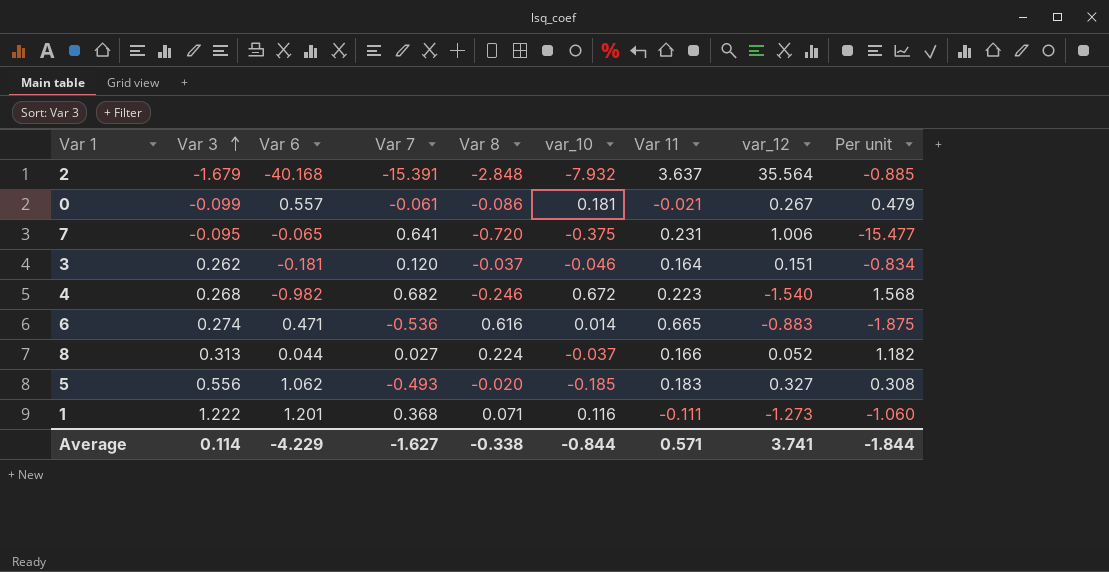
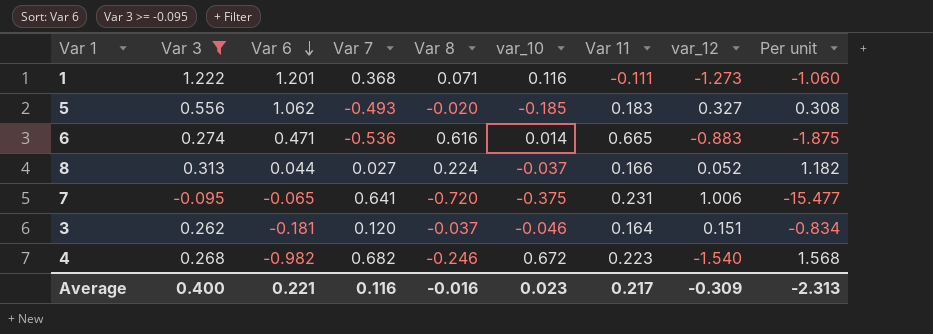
filter: none -> Var 3 >= -0.095
row order: Var 3 ascending -> Var 6 descending
Average | Var 3: 0.114 -> 0.400
Average | Var 6: -4.229 -> 0.221
Average | Var 7: -1.627 -> 0.116
Average | Var 8: -0.338 -> -0.016
Average | var_10: -0.844 -> 0.023
Average | Var 11: 0.571 -> 0.217
Average | var_12: 3.741 -> -0.309
Average | Per unit: -1.844 -> -2.313

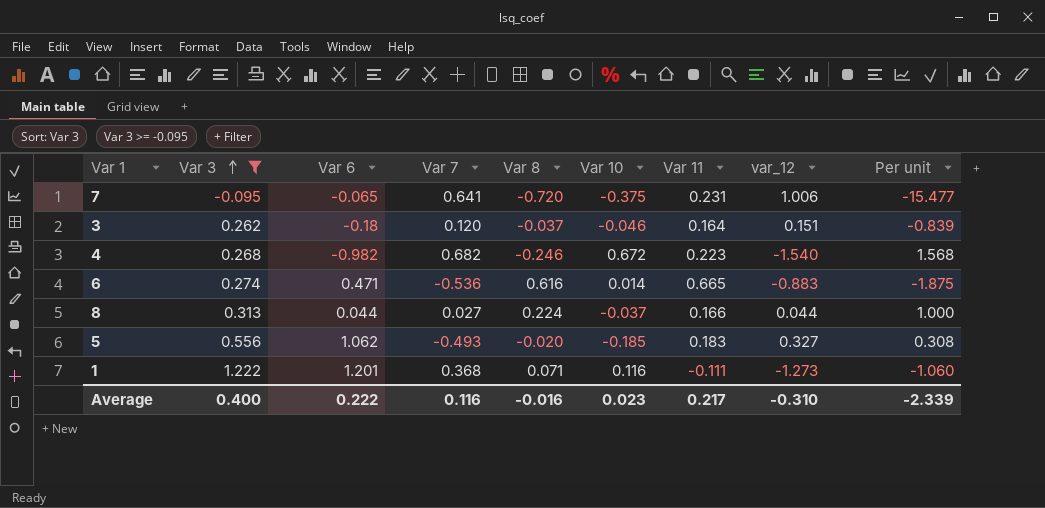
row order: Var 6 descending -> Var 3 ascending
column name: var_10 -> Var 10
3 | Var 6: -0.181 -> -0.18
3 | Per unit: -0.834 -> -0.839
8 | var_12: 0.052 -> 0.044
8 | Per unit: 1.182 -> 1.000
Average | Var 6: 0.221 -> 0.222
Average | var_12: -0.309 -> -0.310
Average | Per unit: -2.313 -> -2.339

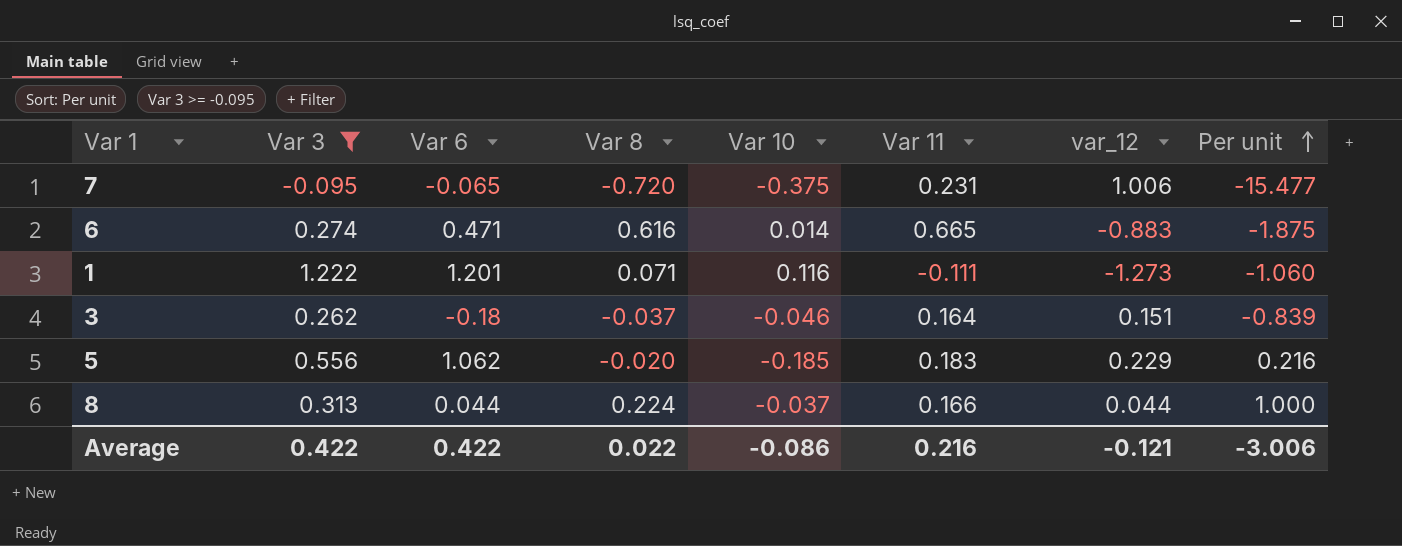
row order: Var 3 ascending -> Per unit ascending
column Var 7 | position: 4 -> none
row 4: 0.268 | -0.982 | 0.682 | -0.246 | 0.672 | 0.223 | -1.540 | 1.568 -> none
5 | var_12: 0.327 -> 0.229
5 | Per unit: 0.308 -> 0.216
Average | Var 3: 0.400 -> 0.422
Average | Var 6: 0.222 -> 0.422
Average | Var 8: -0.016 -> 0.022
Average | Var 10: 0.023 -> -0.086
Average | Var 11: 0.217 -> 0.216
Average | var_12: -0.310 -> -0.121
Average | Per unit: -2.339 -> -3.006

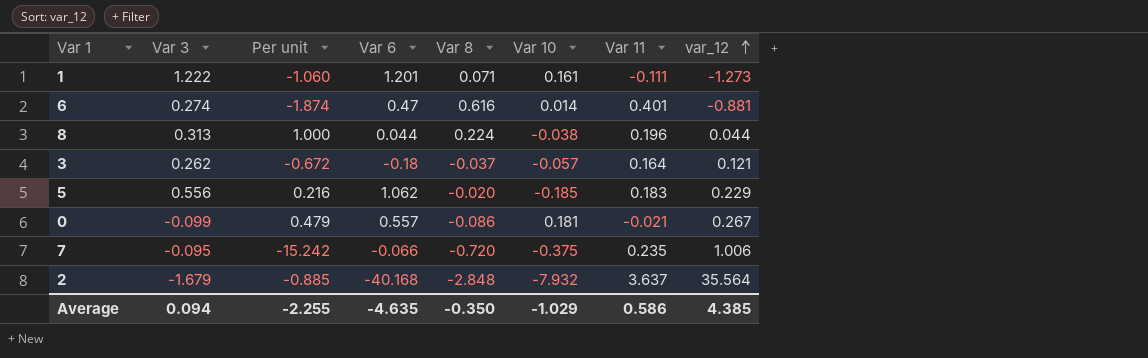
filter: Var 3 >= -0.095 -> none
row order: Per unit ascending -> var_12 ascending
column Per unit | position: 8 -> 3
1 | Var 10: 0.116 -> 0.161
6 | Per unit: -1.875 -> -1.874
6 | Var 6: 0.471 -> 0.47
6 | Var 11: 0.665 -> 0.401
6 | var_12: -0.883 -> -0.881
8 | Var 10: -0.037 -> -0.038
8 | Var 11: 0.166 -> 0.196
3 | Per unit: -0.839 -> -0.672
3 | Var 10: -0.046 -> -0.057
3 | var_12: 0.151 -> 0.121
7 | Per unit: -15.477 -> -15.242
7 | Var 6: -0.065 -> -0.066
7 | Var 11: 0.231 -> 0.235
Average | Var 3: 0.422 -> 0.094
Average | Per unit: -3.006 -> -2.255
Average | Var 6: 0.422 -> -4.635
Average | Var 8: 0.022 -> -0.350
Average | Var 10: -0.086 -> -1.029
Average | Var 11: 0.216 -> 0.586
Average | var_12: -0.121 -> 4.385

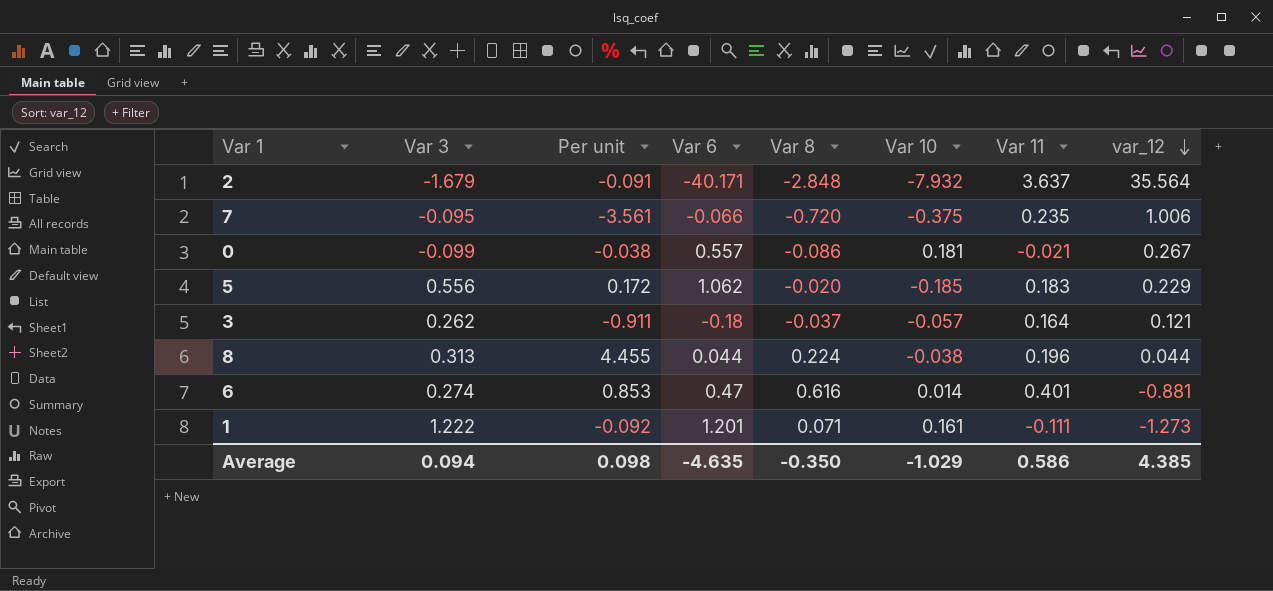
row order: var_12 ascending -> var_12 descending
column Per unit | formula: [var_12] / [Var 6] -> [Var 11] / [Var 6]
2 | Var 6: -40.168 -> -40.171
Average | Per unit: -2.255 -> 0.098

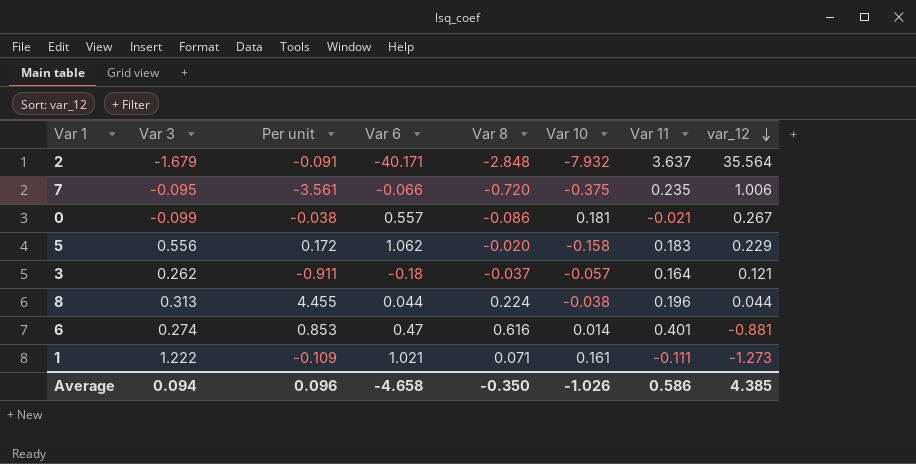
5 | Var 10: -0.185 -> -0.158
1 | Per unit: -0.092 -> -0.109
1 | Var 6: 1.201 -> 1.021
Average | Per unit: 0.098 -> 0.096
Average | Var 6: -4.635 -> -4.658
Average | Var 10: -1.029 -> -1.026

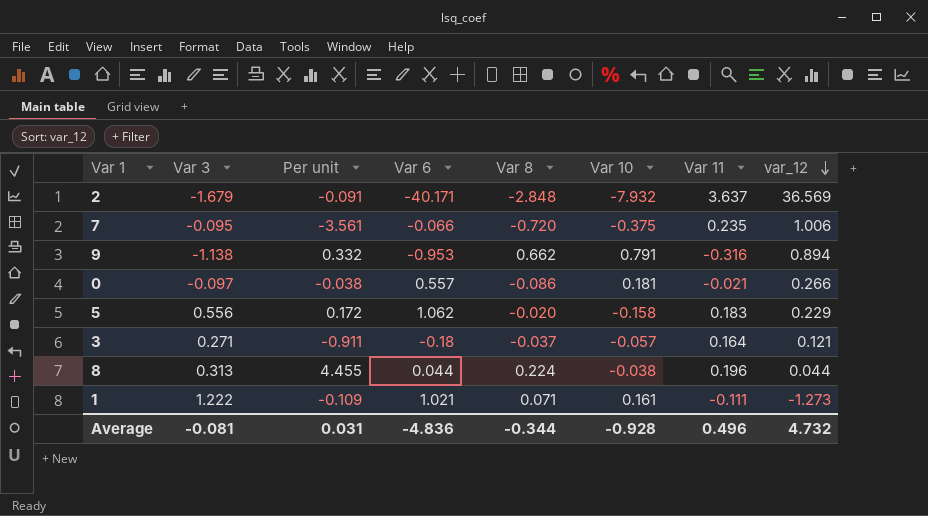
row 6: 0.274 | 0.853 | 0.47 | 0.616 | 0.014 | 0.401 | -0.881 -> none
2 | var_12: 35.564 -> 36.569
row 9: none -> -1.138 | 0.332 | -0.953 | 0.662 | 0.791 | -0.316 | 0.894
0 | Var 3: -0.099 -> -0.097
0 | var_12: 0.267 -> 0.266
3 | Var 3: 0.262 -> 0.271
Average | Var 3: 0.094 -> -0.081
Average | Per unit: 0.096 -> 0.031
Average | Var 6: -4.658 -> -4.836
Average | Var 8: -0.350 -> -0.344
Average | Var 10: -1.026 -> -0.928
Average | Var 11: 0.586 -> 0.496
Average | var_12: 4.385 -> 4.732

